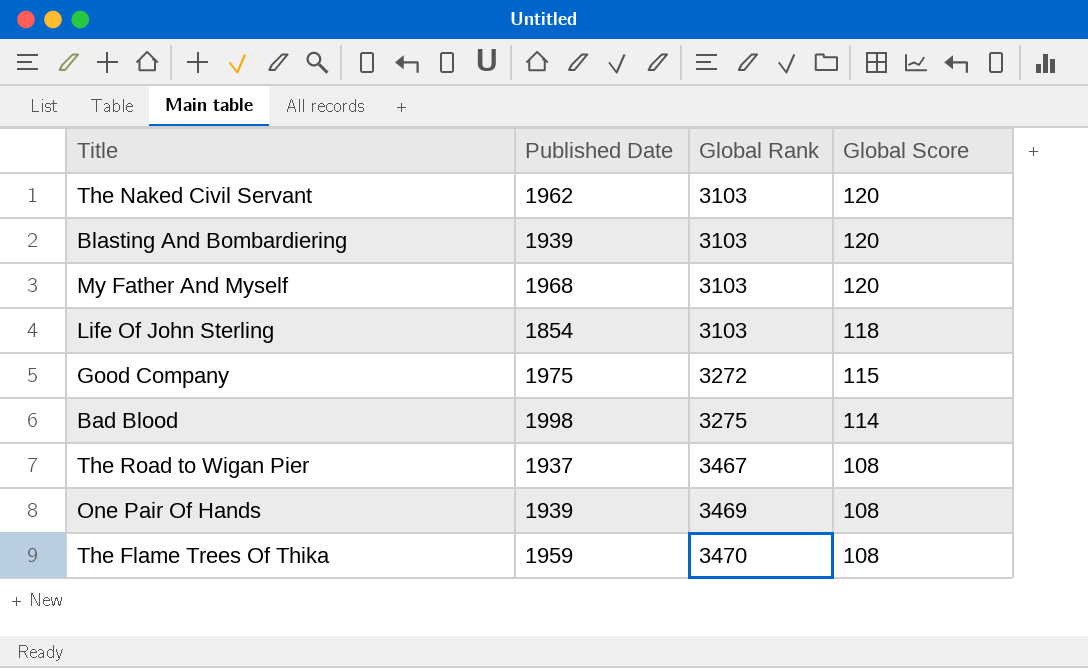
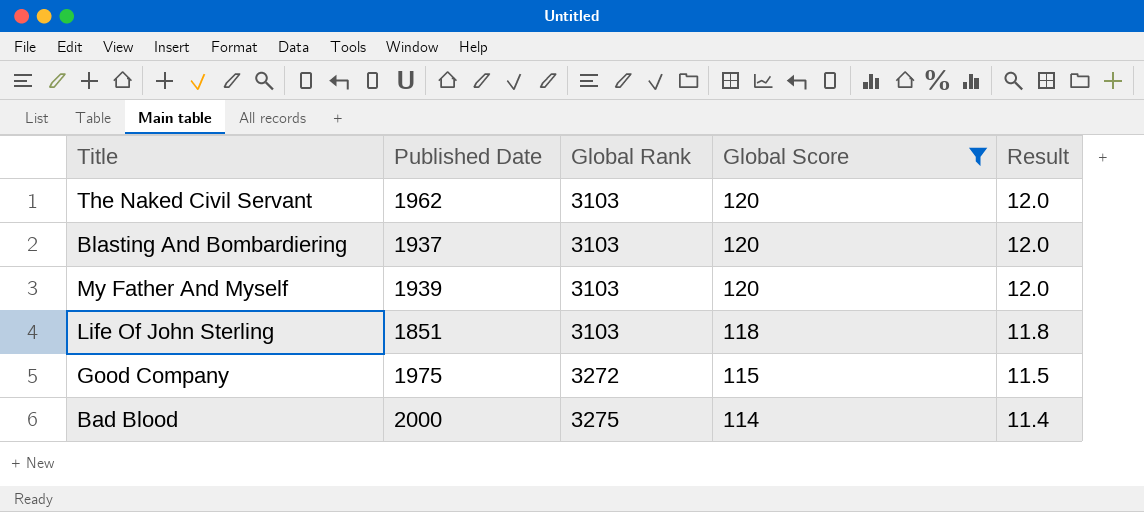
filter: none -> Global Score != 108
column Result | formula: none -> [Global Score] * 0.1
Blasting And Bombardiering | Published Date: 1939 -> 1937
My Father And Myself | Published Date: 1968 -> 1939
Life Of John Sterling | Published Date: 1854 -> 1851
Bad Blood | Published Date: 1998 -> 2000

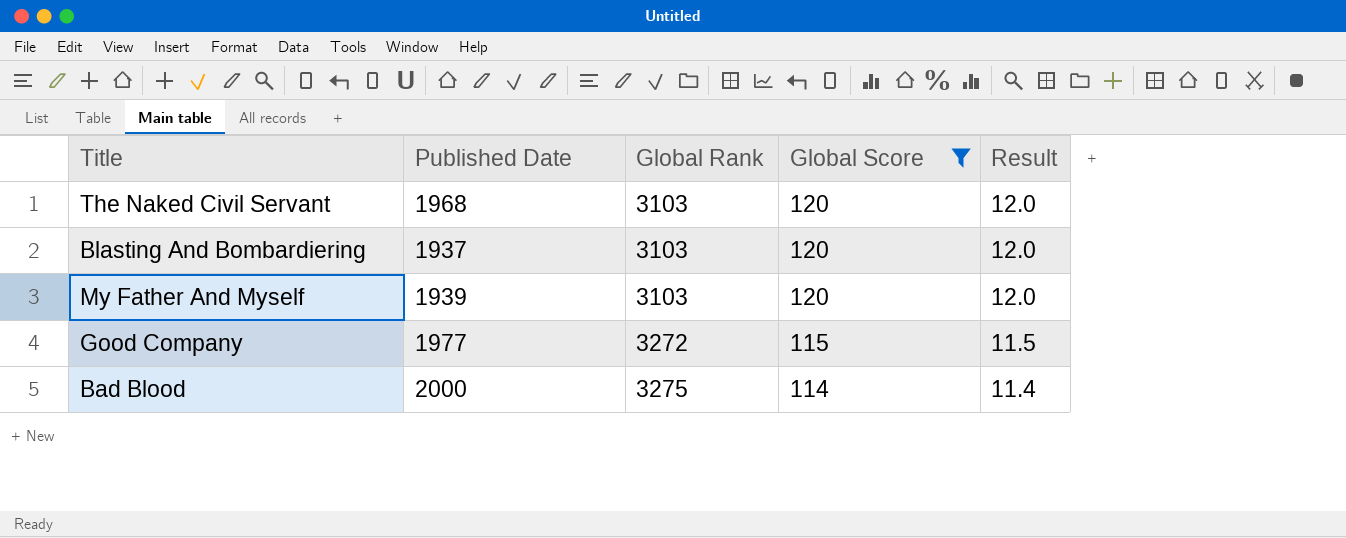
row Life Of John Sterling: 1851 | 3103 | 118 | 11.8 -> none
The Naked Civil Servant | Published Date: 1962 -> 1968
Good Company | Published Date: 1975 -> 1977

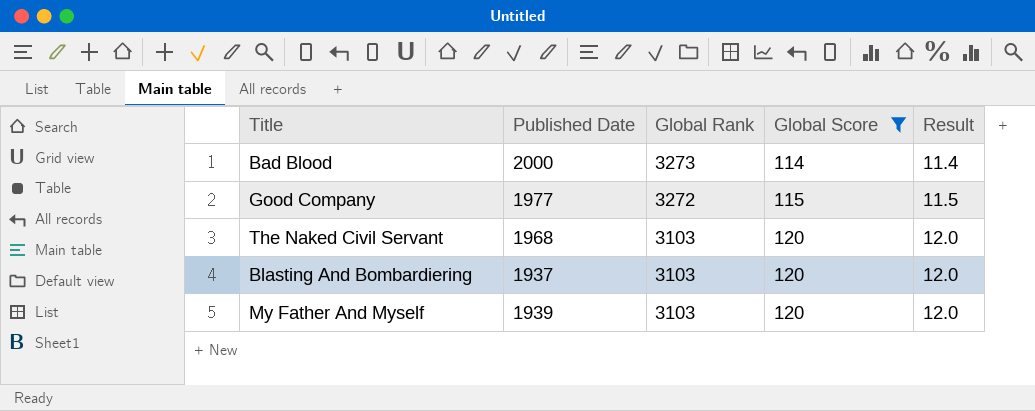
row order: Global Rank ascending -> Global Rank descending
Bad Blood | Global Rank: 3275 -> 3273

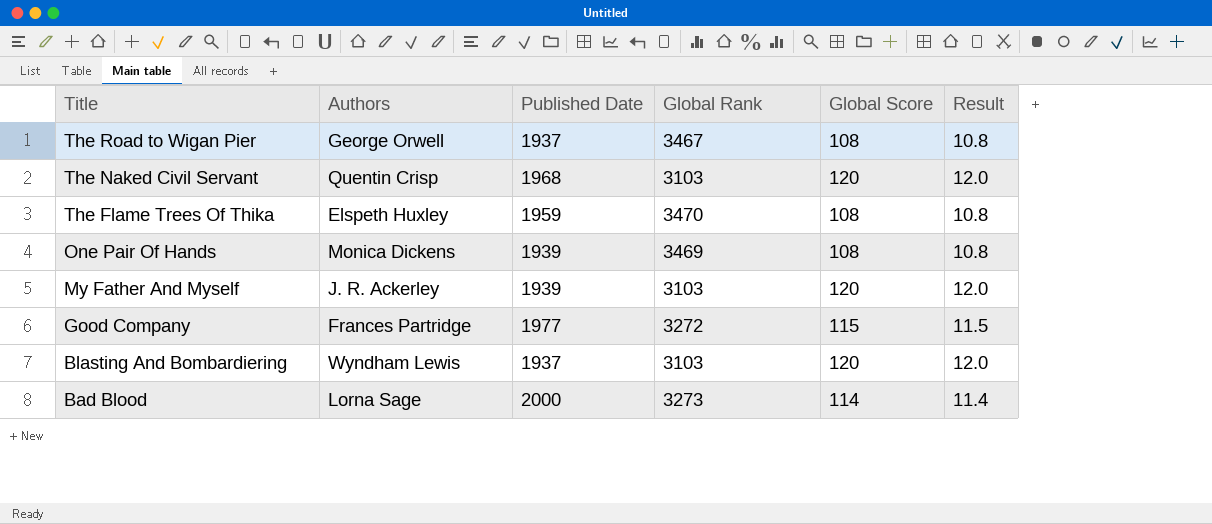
filter: Global Score != 108 -> none
row order: Global Rank descending -> Title descending
column Authors | position: none -> 2

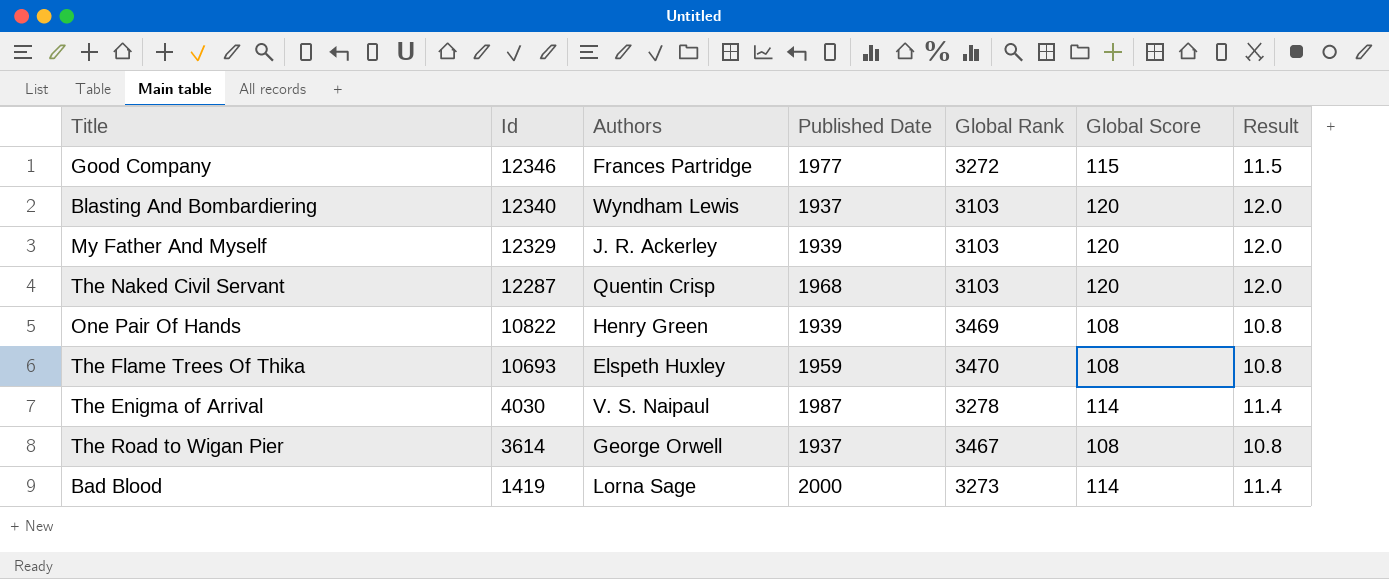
row order: Title descending -> Id descending
column Id | position: none -> 2
One Pair Of Hands | Authors: Monica Dickens -> Henry Green
row The Enigma of Arrival: none -> 4030 | V. S. Naipaul | 1987 | 3278 | 114 | 11.4

